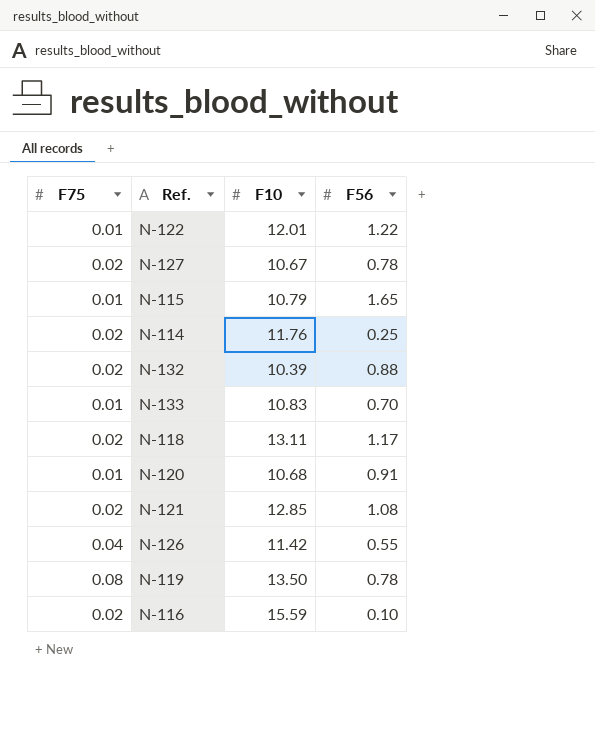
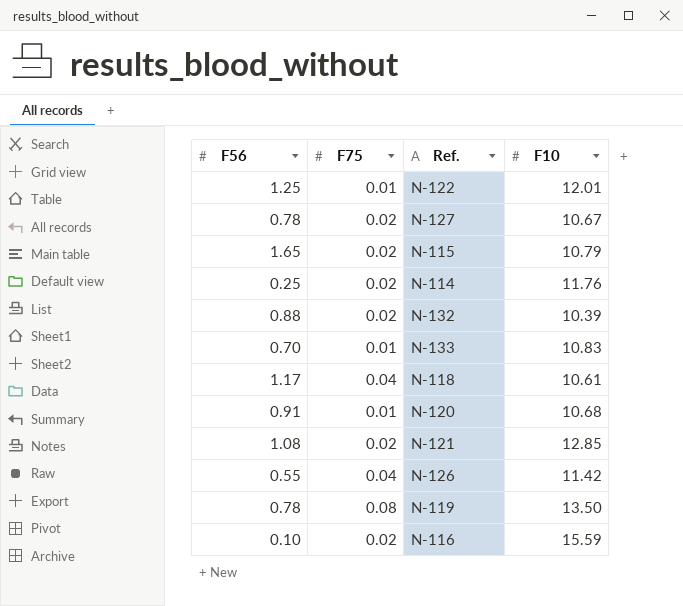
column F56 | position: 4 -> 1
N-122 | F56: 1.22 -> 1.25
N-115 | F75: 0.01 -> 0.02
N-118 | F75: 0.02 -> 0.04
N-118 | F10: 13.11 -> 10.61

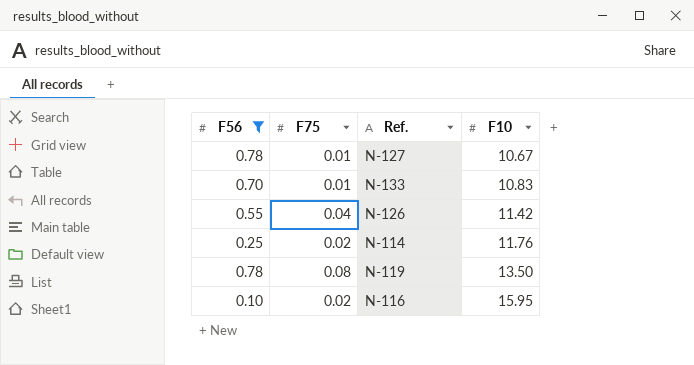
filter: none -> F56 <= 0.78
row order: none -> F10 ascending
N-127 | F75: 0.02 -> 0.01
N-116 | F10: 15.59 -> 15.95

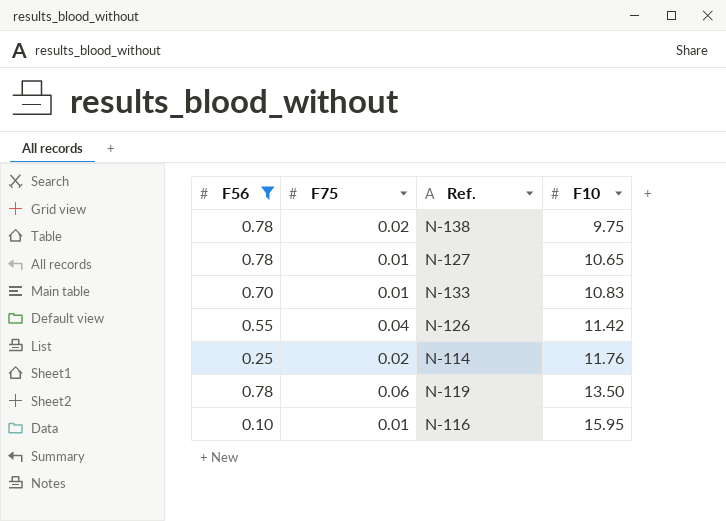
row N-138: none -> 0.78 | 0.02 | 9.75
N-127 | F10: 10.67 -> 10.65
N-119 | F75: 0.08 -> 0.06
N-116 | F75: 0.02 -> 0.01

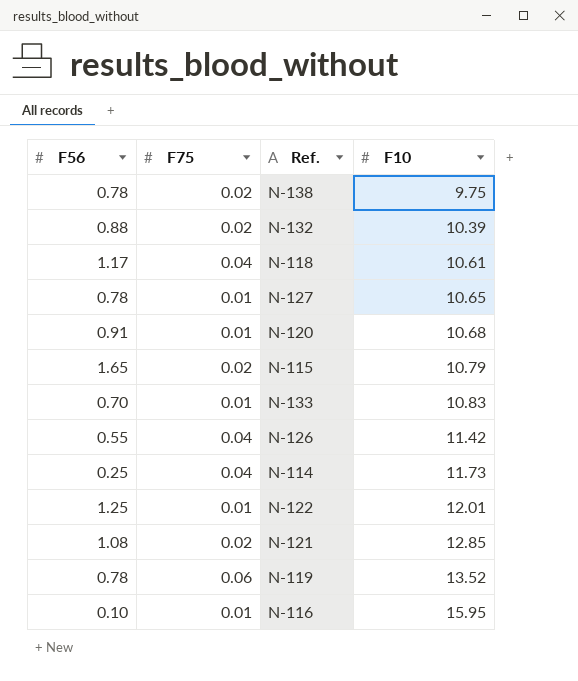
filter: F56 <= 0.78 -> none
N-114 | F75: 0.02 -> 0.04
N-114 | F10: 11.76 -> 11.73
N-119 | F10: 13.50 -> 13.52

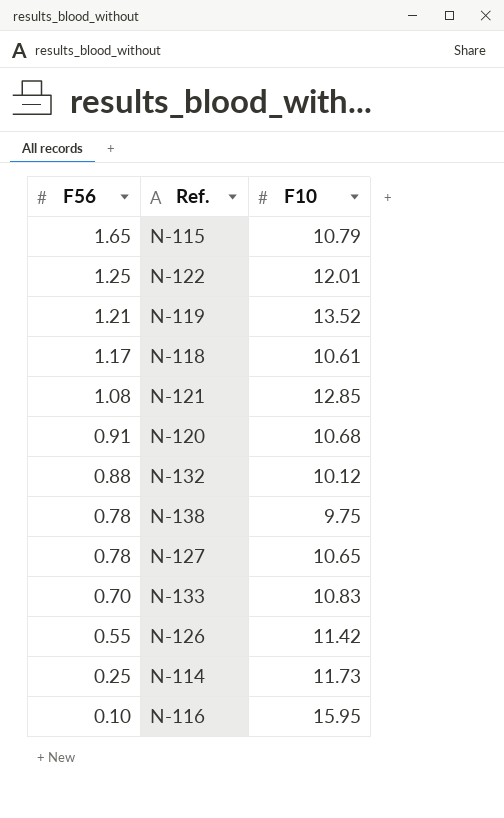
row order: F10 ascending -> F56 descending
column F75 | position: 2 -> none
N-119 | F56: 0.78 -> 1.21
N-132 | F10: 10.39 -> 10.12

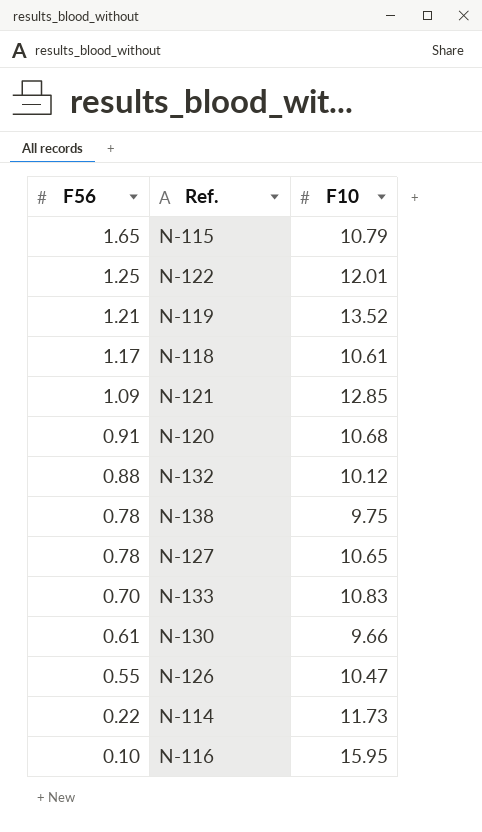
N-121 | F56: 1.08 -> 1.09
row N-130: none -> 0.61 | 9.66
N-126 | F10: 11.42 -> 10.47
N-114 | F56: 0.25 -> 0.22

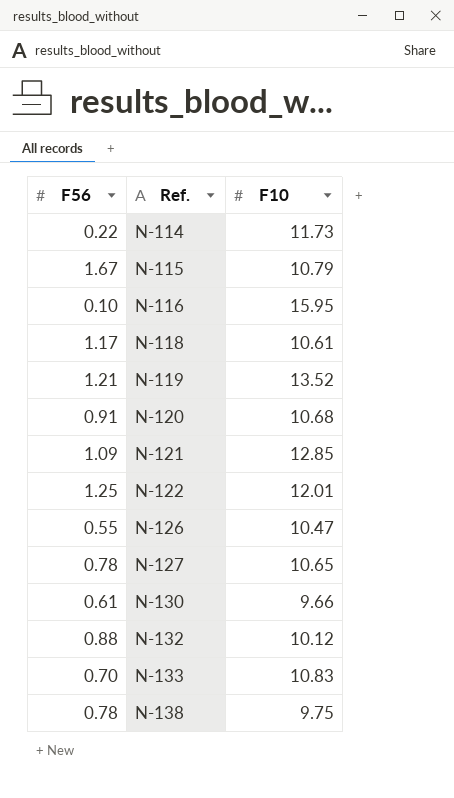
row order: F56 descending -> Ref. ascending
N-115 | F56: 1.65 -> 1.67

